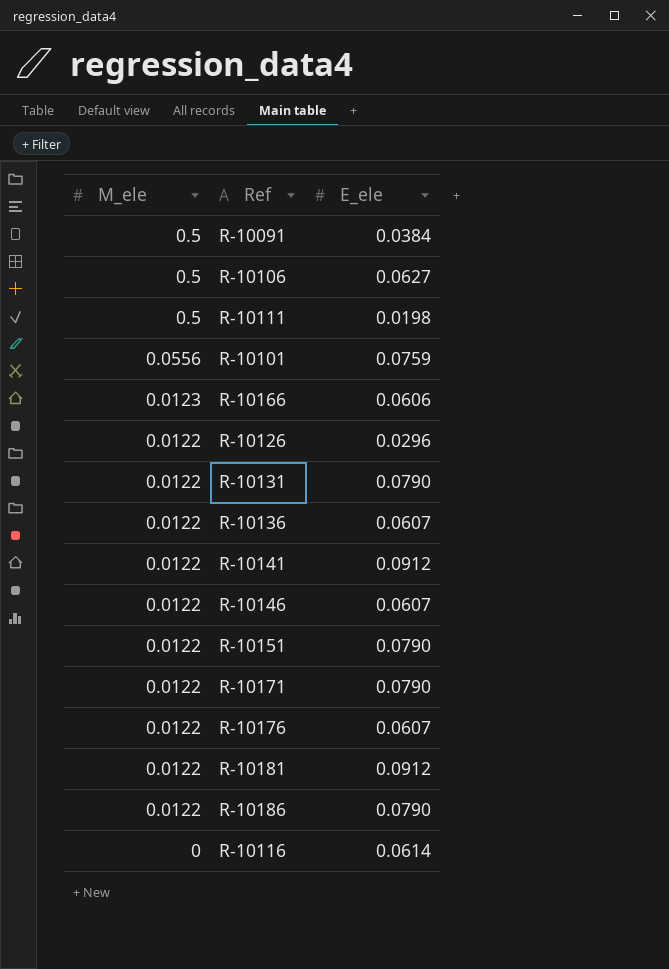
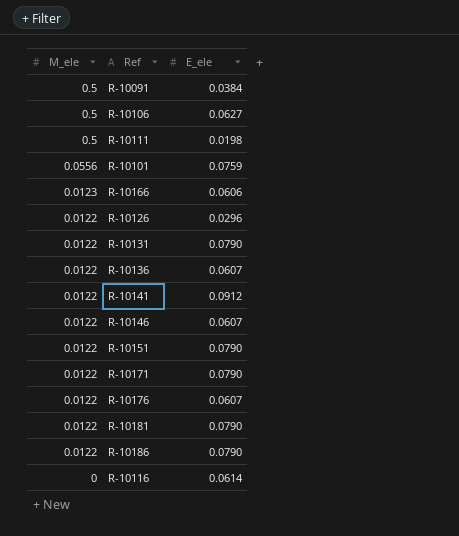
R-10181 | E_ele: 0.0912 -> 0.0790

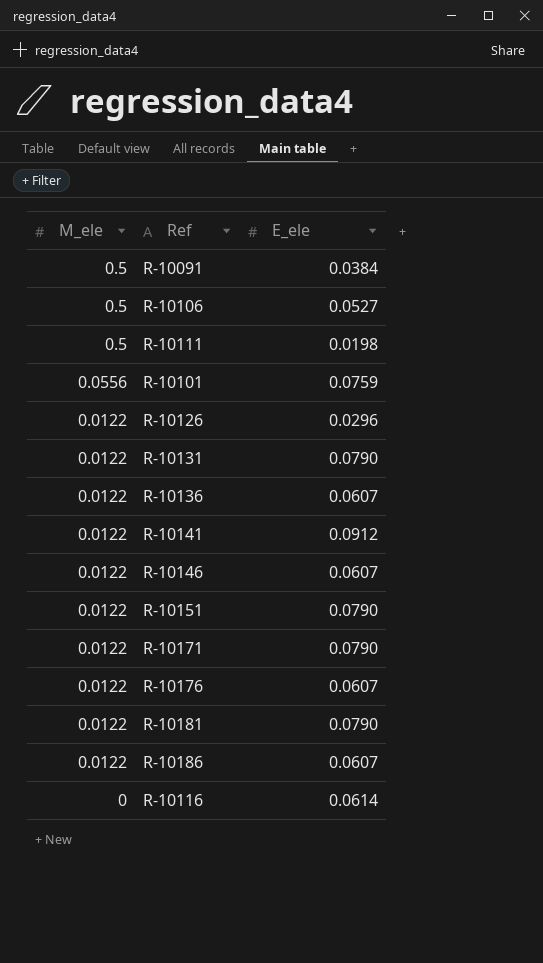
row R-10166: 0.0123 | 0.0606 -> none
R-10106 | E_ele: 0.0627 -> 0.0527
R-10186 | E_ele: 0.0790 -> 0.0607

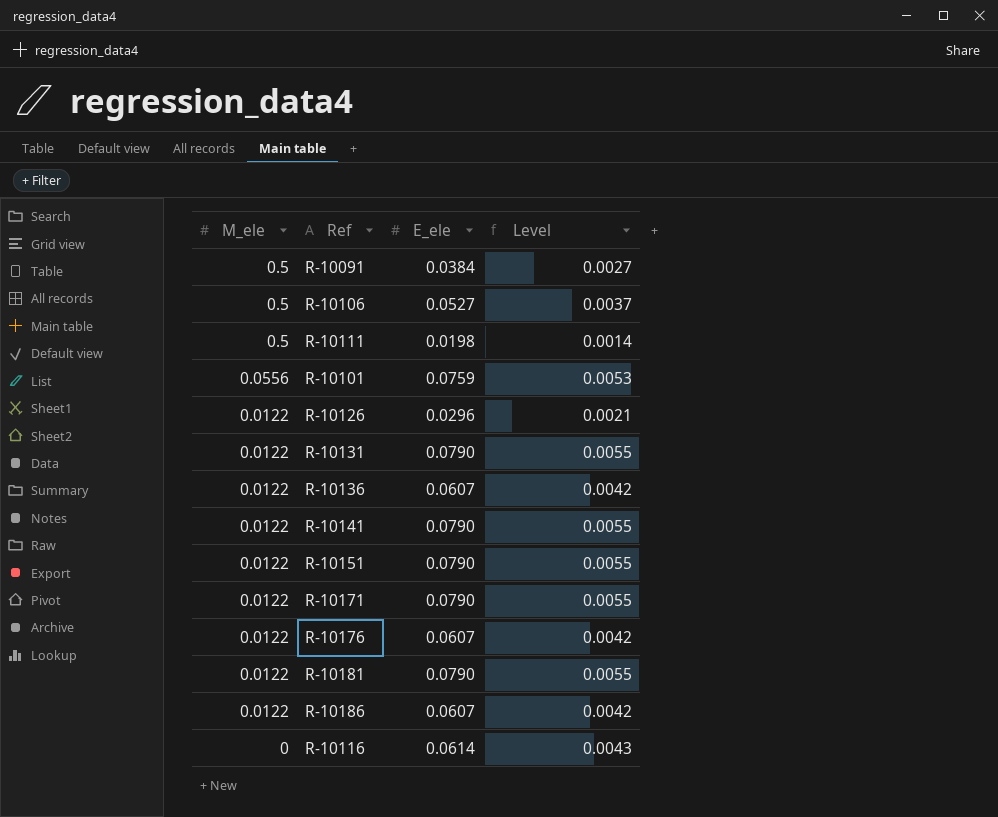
column Level | formula: none -> [E_ele] * 0.07
row R-10146: 0.0122 | 0.0607 -> none
R-10141 | E_ele: 0.0912 -> 0.0790

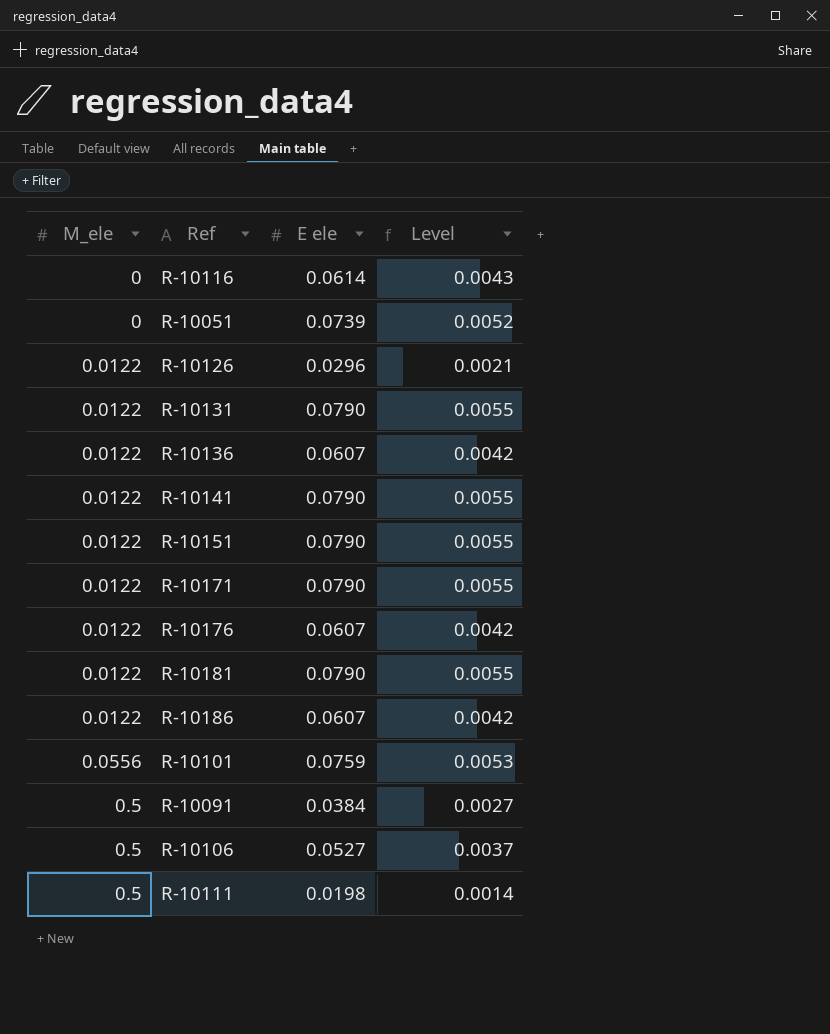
row order: M_ele descending -> M_ele ascending
column name: E_ele -> E ele
row R-10051: none -> 0 | 0.0739 | 0.0052

